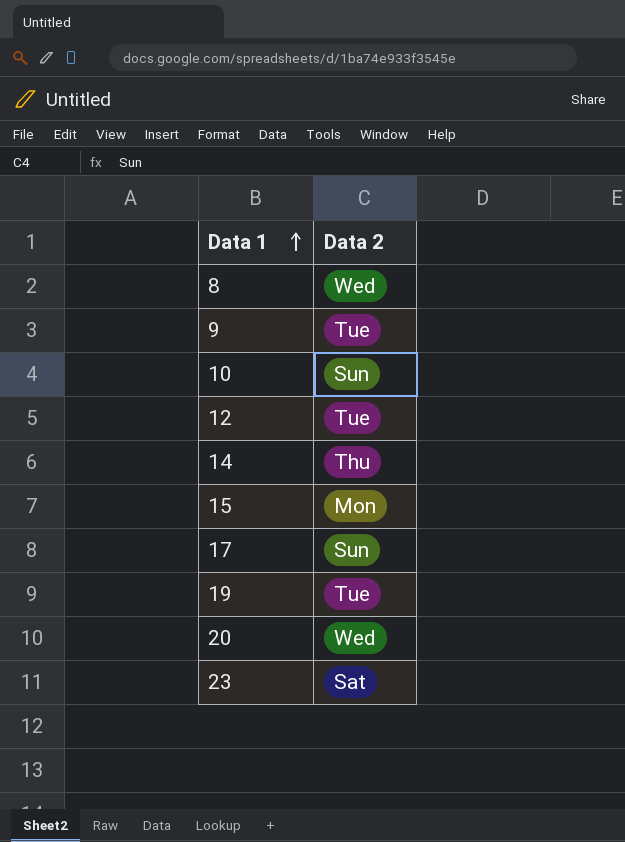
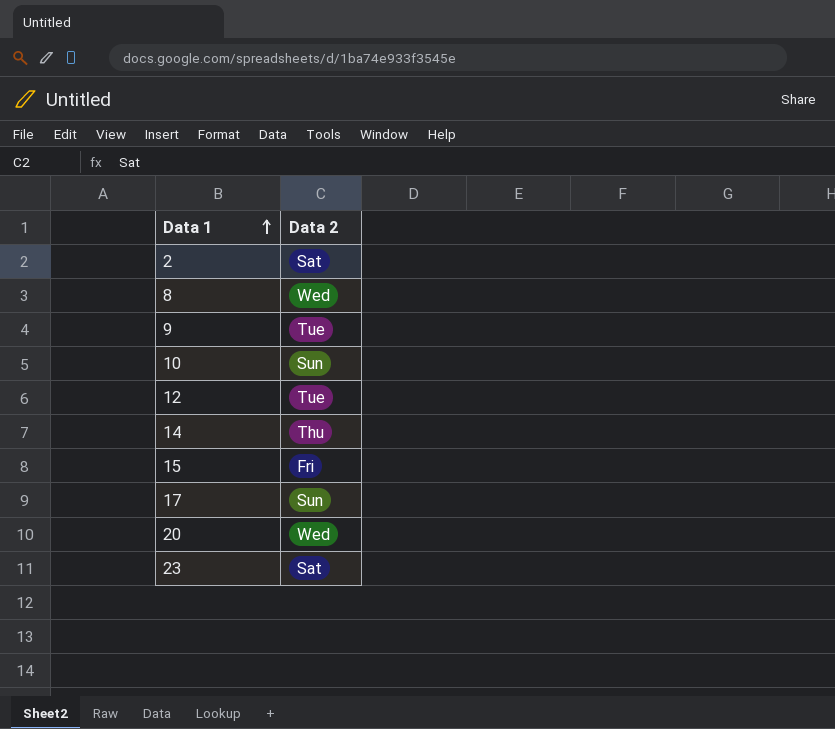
row 19: Tue -> none
row 2: none -> Sat
15 | Data 2: Mon -> Fri

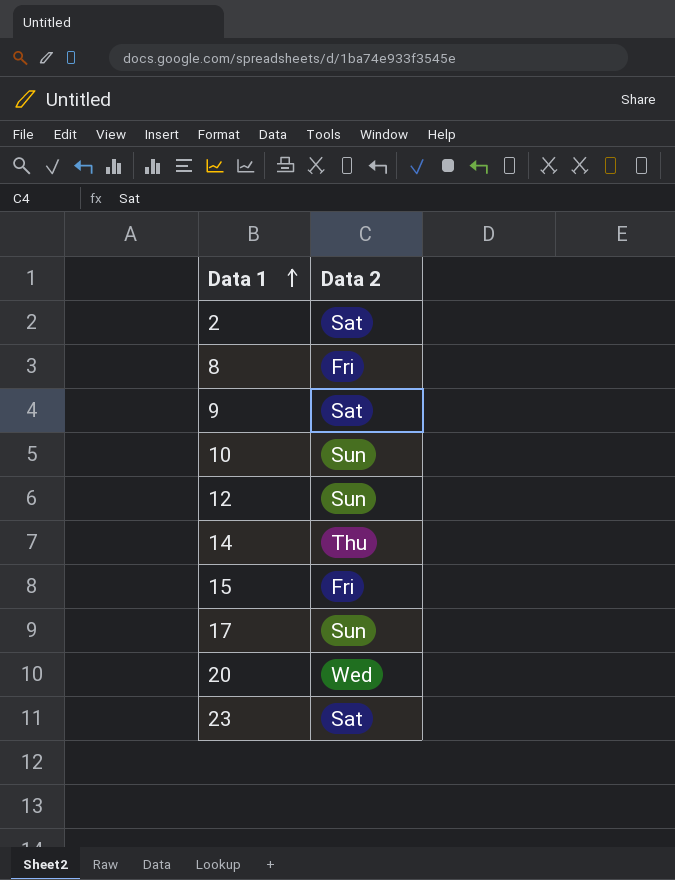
8 | Data 2: Wed -> Fri
9 | Data 2: Tue -> Sat
12 | Data 2: Tue -> Sun

